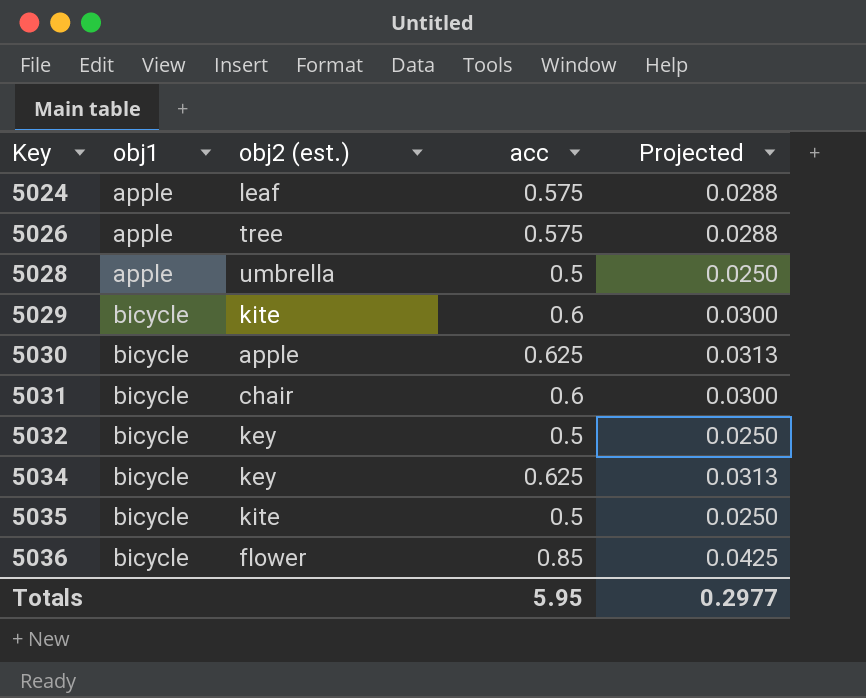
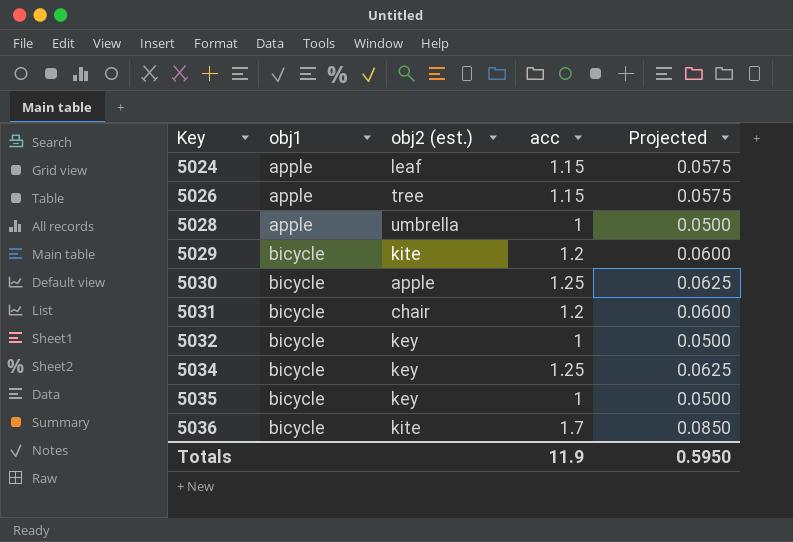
5024 | acc: 0.575 -> 1.15
5024 | Projected: 0.0288 -> 0.0575
5026 | acc: 0.575 -> 1.15
5026 | Projected: 0.0288 -> 0.0575
5028 | acc: 0.5 -> 1
5028 | Projected: 0.0250 -> 0.0500
5029 | acc: 0.6 -> 1.2
5029 | Projected: 0.0300 -> 0.0600
5030 | acc: 0.625 -> 1.25
5030 | Projected: 0.0313 -> 0.0625
5031 | acc: 0.6 -> 1.2
5031 | Projected: 0.0300 -> 0.0600
5032 | acc: 0.5 -> 1
5032 | Projected: 0.0250 -> 0.0500
5034 | acc: 0.625 -> 1.25
5034 | Projected: 0.0313 -> 0.0625
5035 | obj2 (est.): kite -> key
5035 | acc: 0.5 -> 1
5035 | Projected: 0.0250 -> 0.0500
5036 | obj2 (est.): flower -> kite
5036 | acc: 0.85 -> 1.7
5036 | Projected: 0.0425 -> 0.0850
Totals | acc: 5.95 -> 11.9
Totals | Projected: 0.2977 -> 0.5950

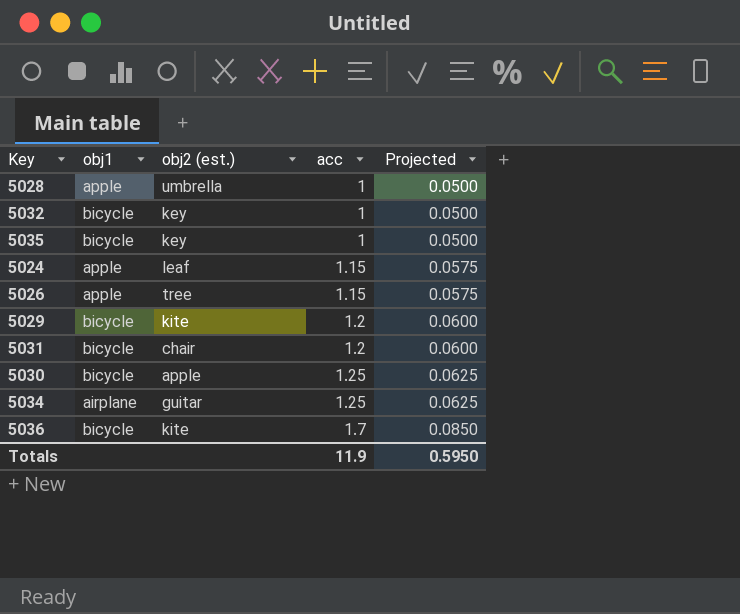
row order: Key ascending -> acc ascending
5034 | obj1: bicycle -> airplane
5034 | obj2 (est.): key -> guitar

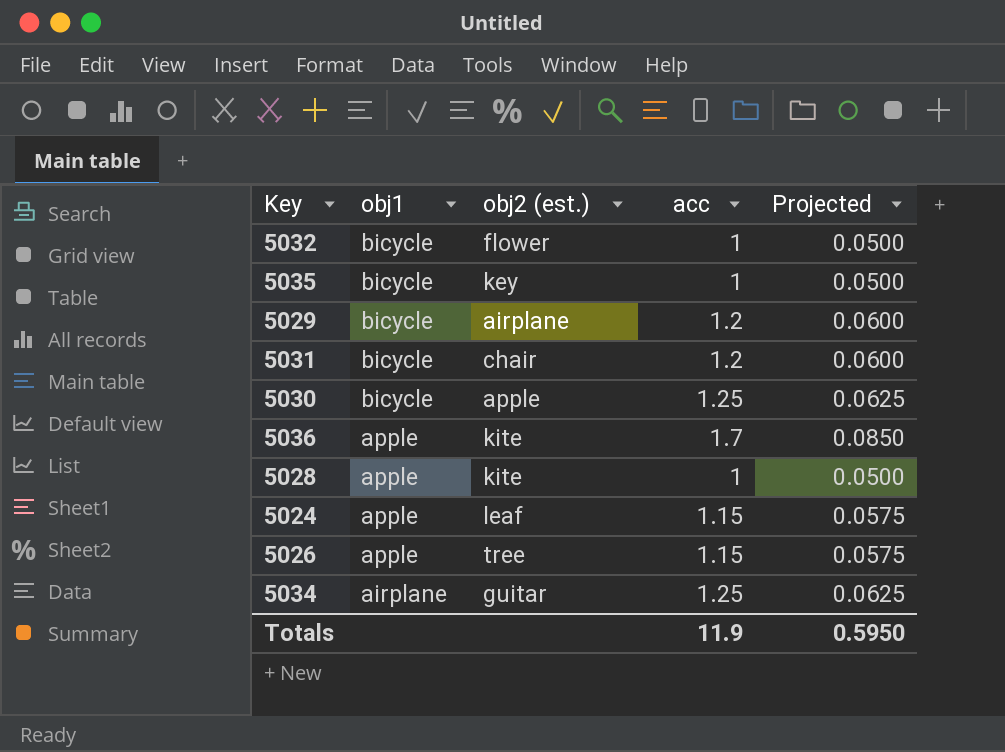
row order: acc ascending -> obj1 descending
5032 | obj2 (est.): key -> flower
5029 | obj2 (est.): kite -> airplane
5036 | obj1: bicycle -> apple
5028 | obj2 (est.): umbrella -> kite

